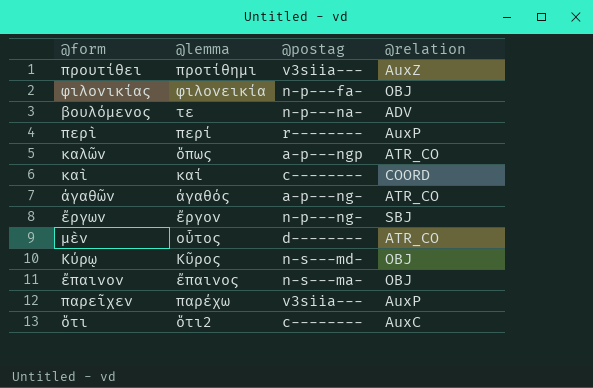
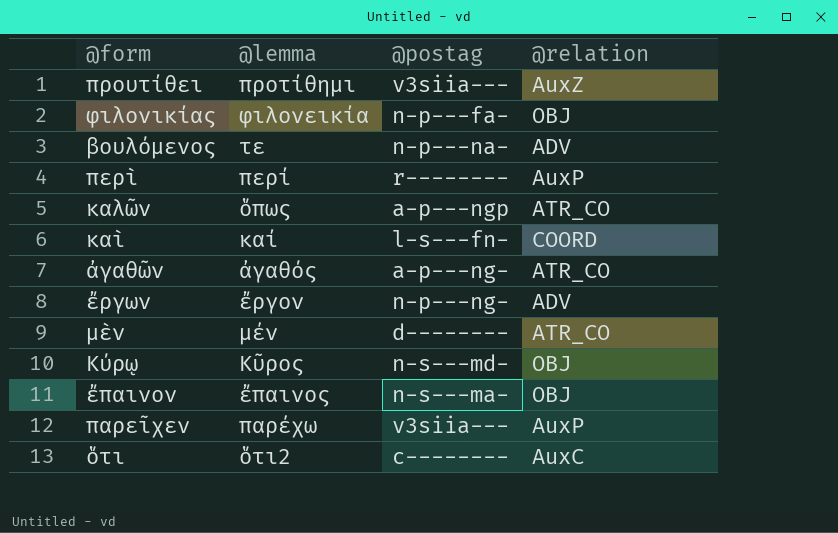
καὶ | @postag: c-------- -> l-s---fn-
ἔργων | @relation: SBJ -> ADV
μὲν | @lemma: οὗτος -> μέν

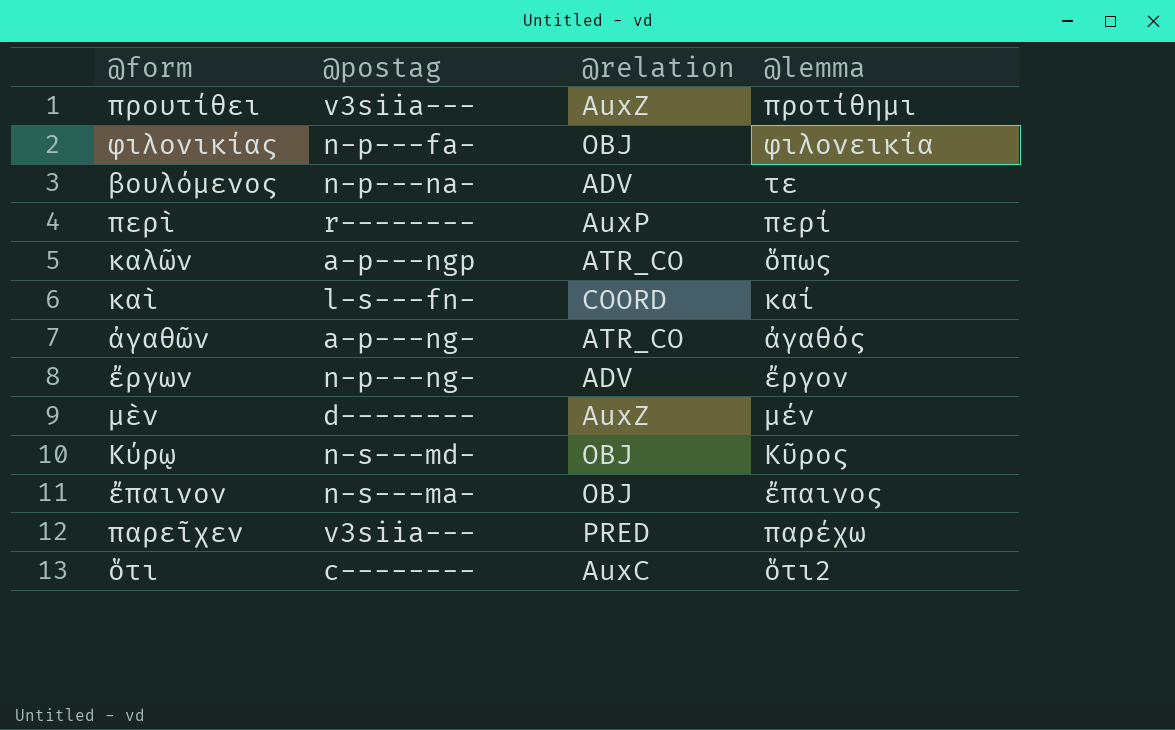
column @lemma | position: 2 -> 4
μὲν | @relation: ATR_CO -> AuxZ
παρεῖχεν | @relation: AuxP -> PRED

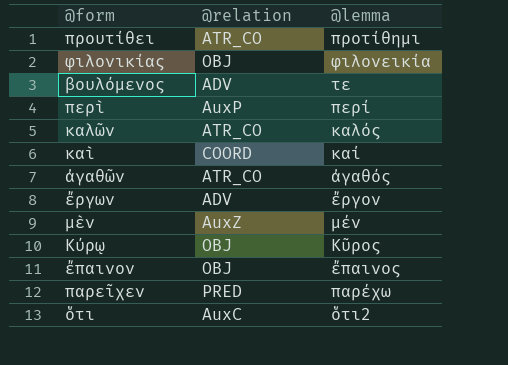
column @postag | position: 2 -> none
προυτίθει | @relation: AuxZ -> ATR_CO
καλῶν | @lemma: ὅπως -> καλός

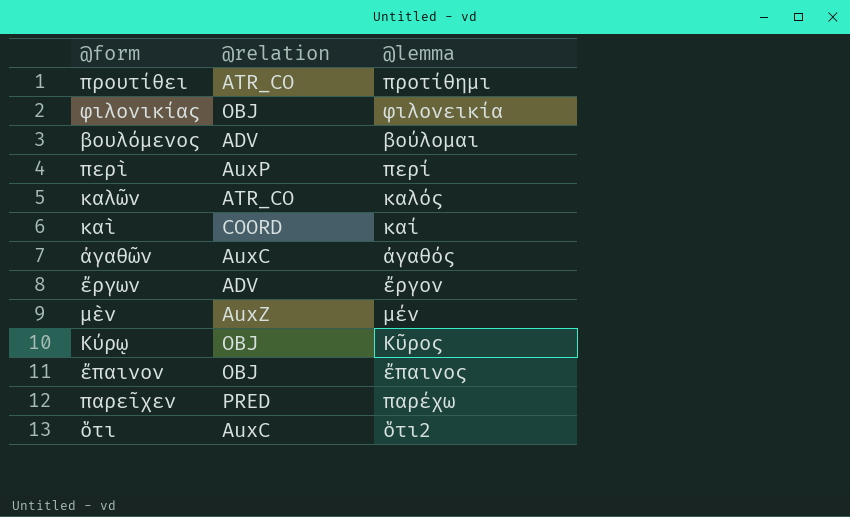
βουλόμενος | @lemma: τε -> βούλομαι
ἀγαθῶν | @relation: ATR_CO -> AuxC

